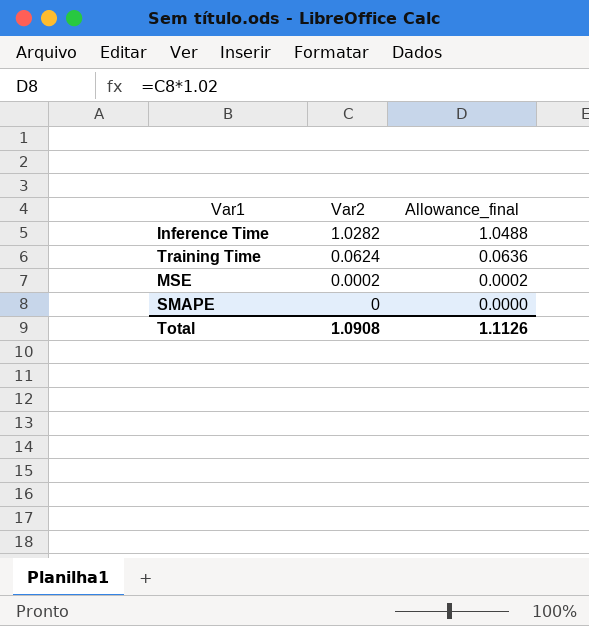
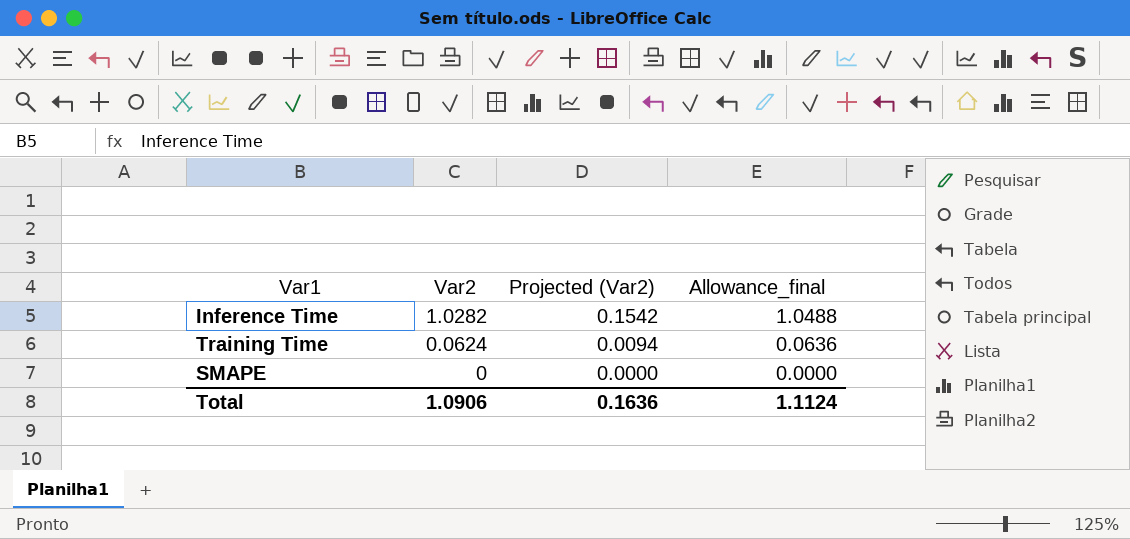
column Projected (Var2) | formula: none -> [Var2] * 0.15
row MSE: 0.0002 | 0.0002 -> none
Total | Var2: 1.0908 -> 1.0906
Total | Allowance_final: 1.1126 -> 1.1124

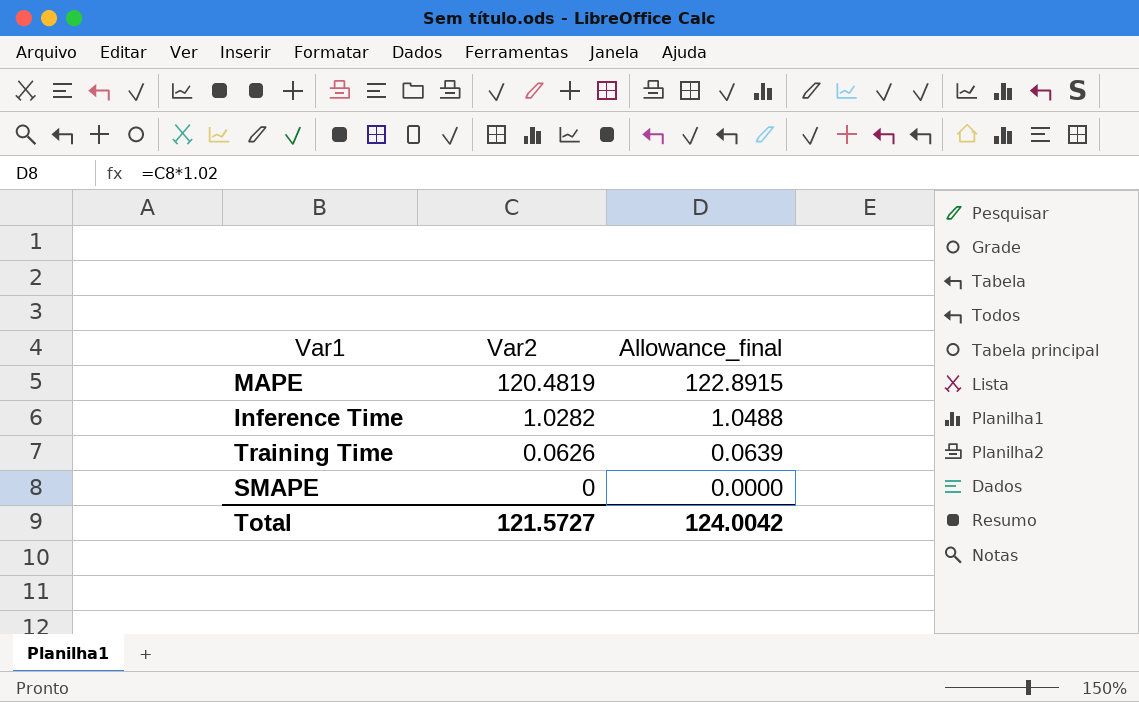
column Projected (Var2) | formula: [Var2] * 0.15 -> none
row MAPE: none -> 120.4819 | 122.8915
Training Time | Var2: 0.0624 -> 0.0626
Training Time | Allowance_final: 0.0636 -> 0.0639
Total | Var2: 1.0906 -> 121.5727
Total | Allowance_final: 1.1124 -> 124.0042

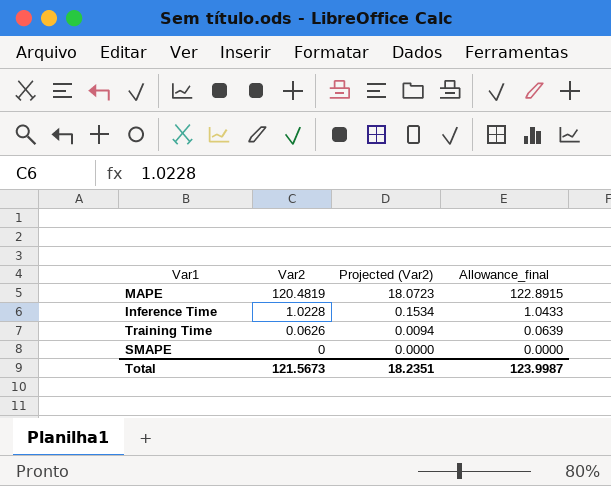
column Projected (Var2) | formula: none -> [Var2] * 0.15
Inference Time | Var2: 1.0282 -> 1.0228
Inference Time | Allowance_final: 1.0488 -> 1.0433
Total | Var2: 121.5727 -> 121.5673
Total | Allowance_final: 124.0042 -> 123.9987

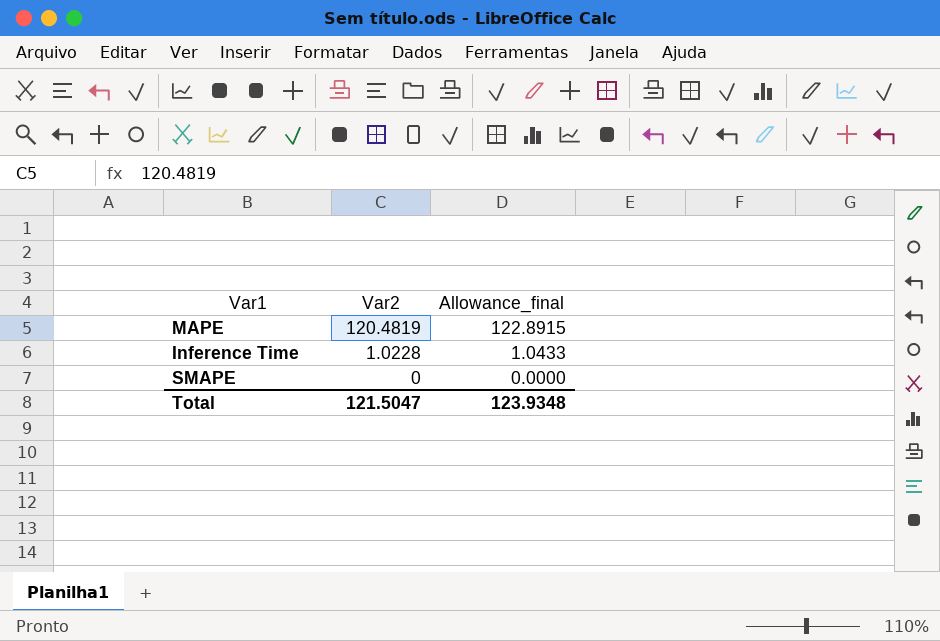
column Projected (Var2) | formula: [Var2] * 0.15 -> none
row Training Time: 0.0626 | 0.0094 | 0.0639 -> none
Total | Var2: 121.5673 -> 121.5047
Total | Allowance_final: 123.9987 -> 123.9348

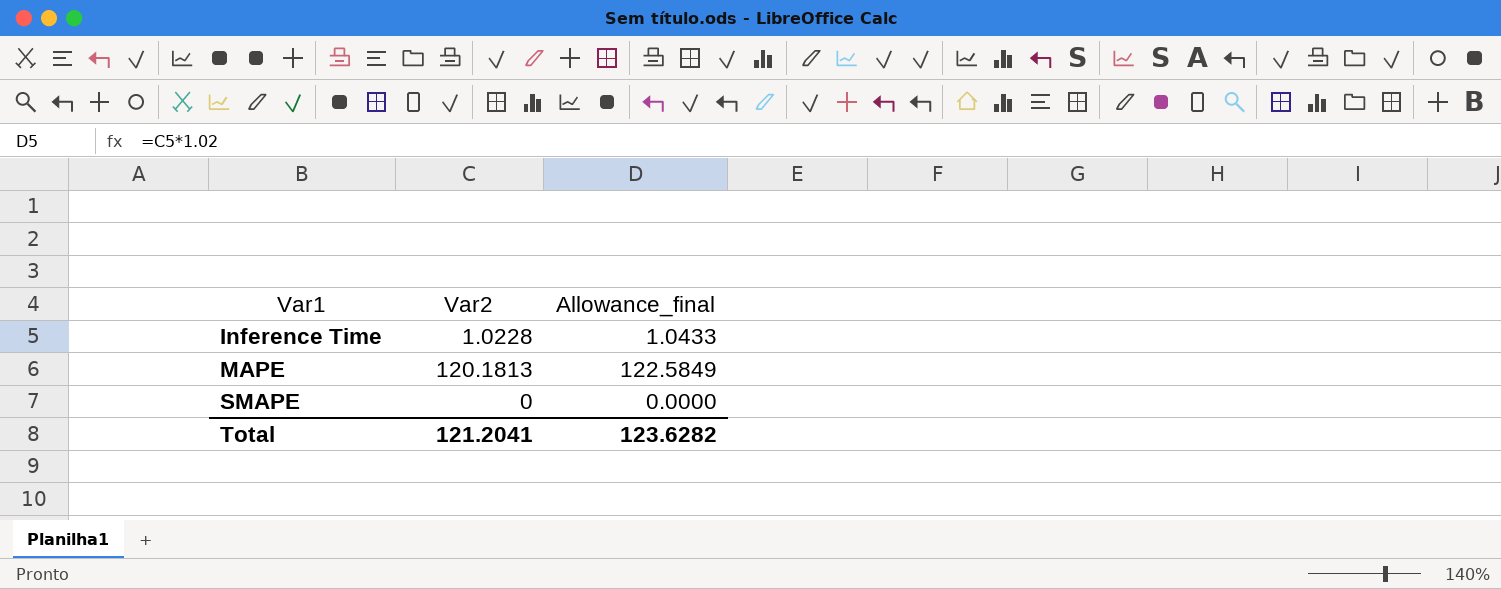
row order: Var2 descending -> Var1 ascending
MAPE | Var2: 120.4819 -> 120.1813
MAPE | Allowance_final: 122.8915 -> 122.5849
Total | Var2: 121.5047 -> 121.2041
Total | Allowance_final: 123.9348 -> 123.6282

